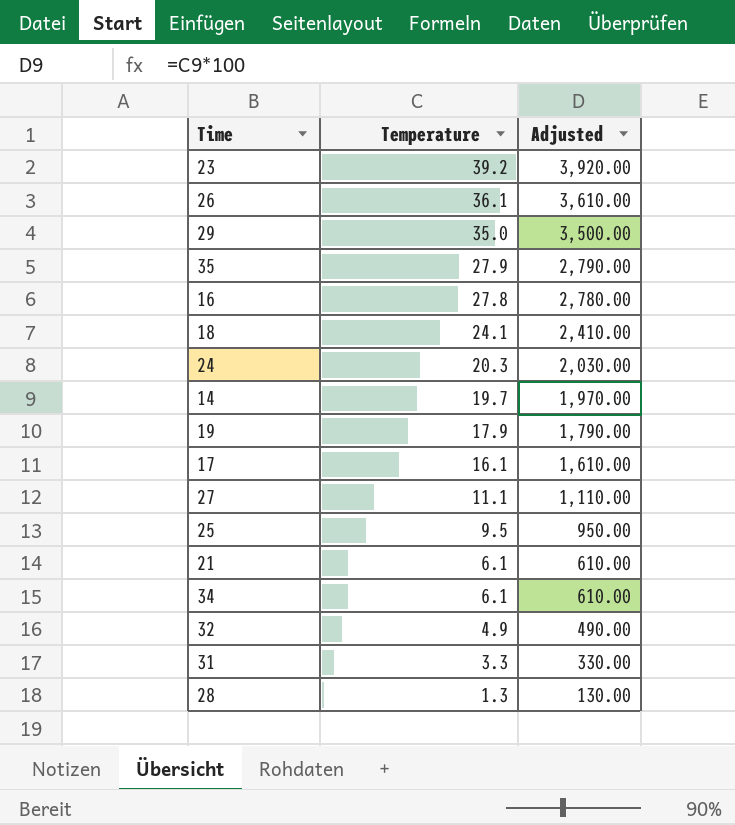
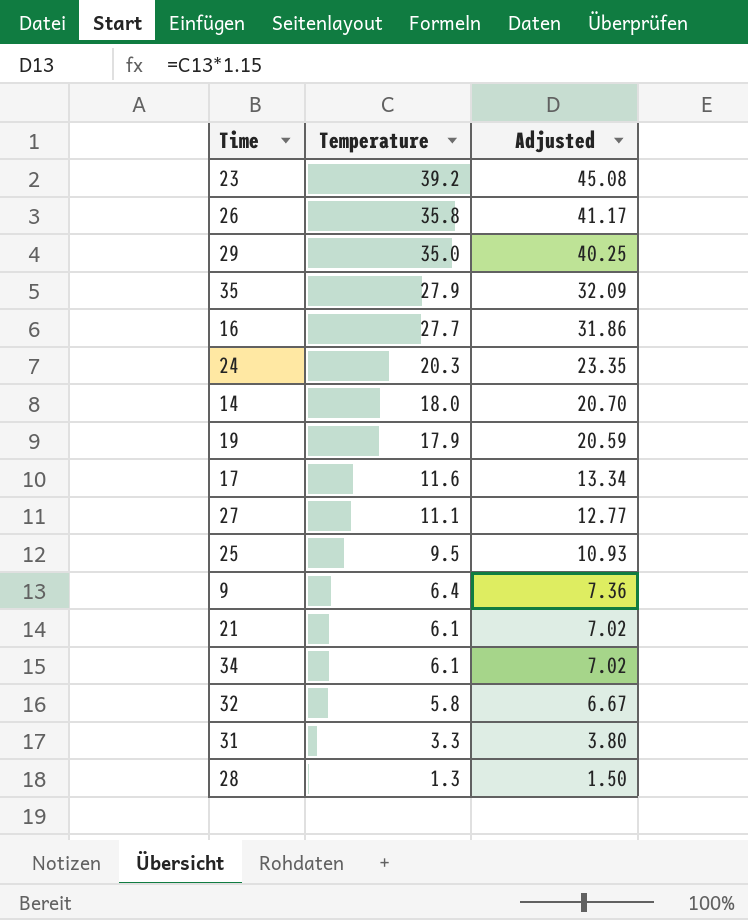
column Adjusted | formula: [Temperature] * 100 -> [Temperature] * 1.15
row 18: 24.1 | 2,410.00 -> none
26 | Temperature: 36.1 -> 35.8
16 | Temperature: 27.8 -> 27.7
14 | Temperature: 19.7 -> 18.0
17 | Temperature: 16.1 -> 11.6
row 9: none -> 6.4 | 7.36
32 | Temperature: 4.9 -> 5.8

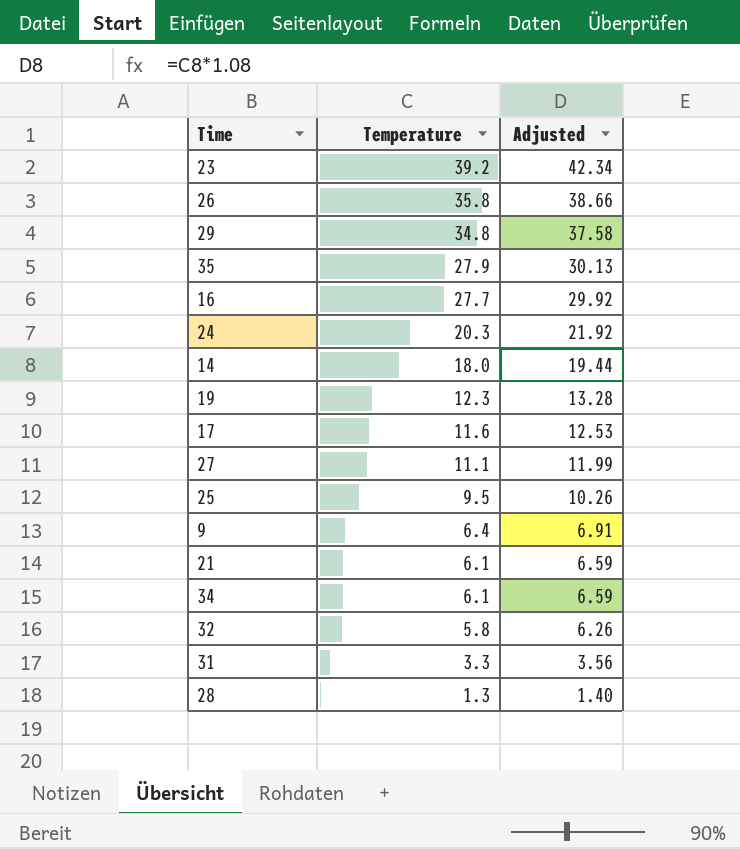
column Adjusted | formula: [Temperature] * 1.15 -> [Temperature] * 1.08
29 | Temperature: 35.0 -> 34.8
19 | Temperature: 17.9 -> 12.3

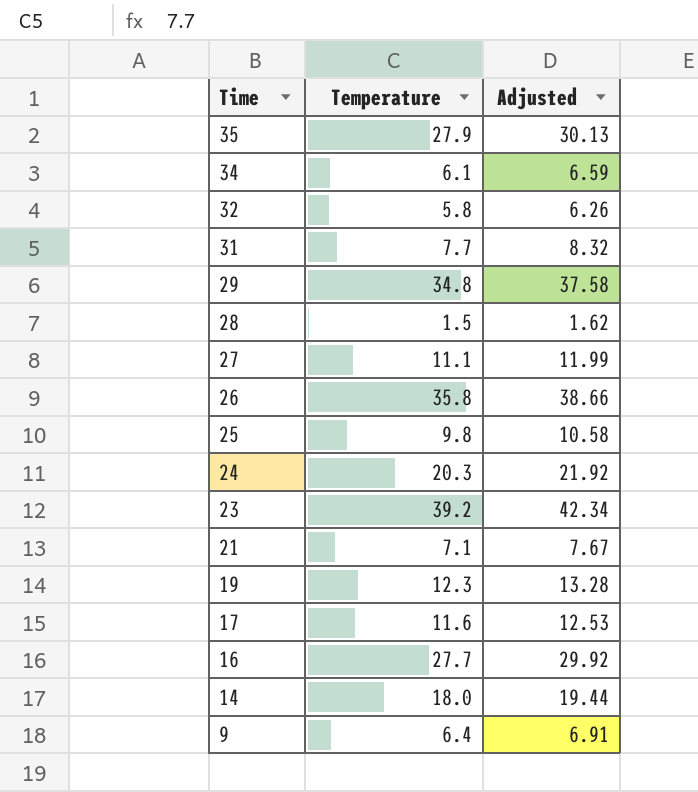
row order: Temperature descending -> Time descending
31 | Temperature: 3.3 -> 7.7
31 | Adjusted: 3.56 -> 8.32
28 | Temperature: 1.3 -> 1.5
28 | Adjusted: 1.40 -> 1.62
25 | Temperature: 9.5 -> 9.8
25 | Adjusted: 10.26 -> 10.58
21 | Temperature: 6.1 -> 7.1
21 | Adjusted: 6.59 -> 7.67

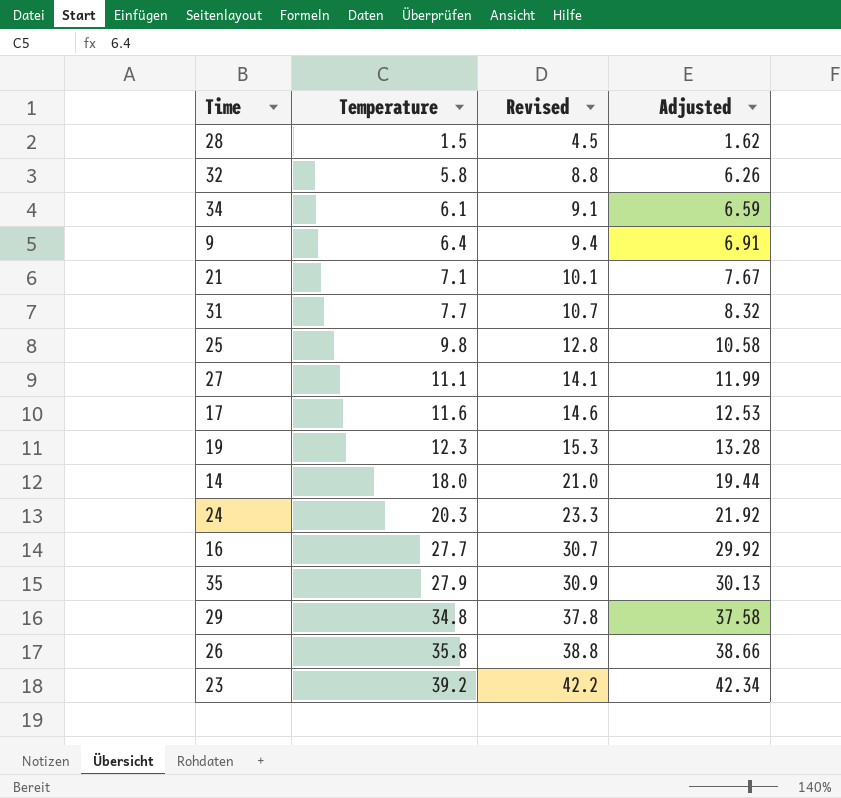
row order: Time descending -> Temperature ascending
column Revised | formula: none -> [Temperature] + 3

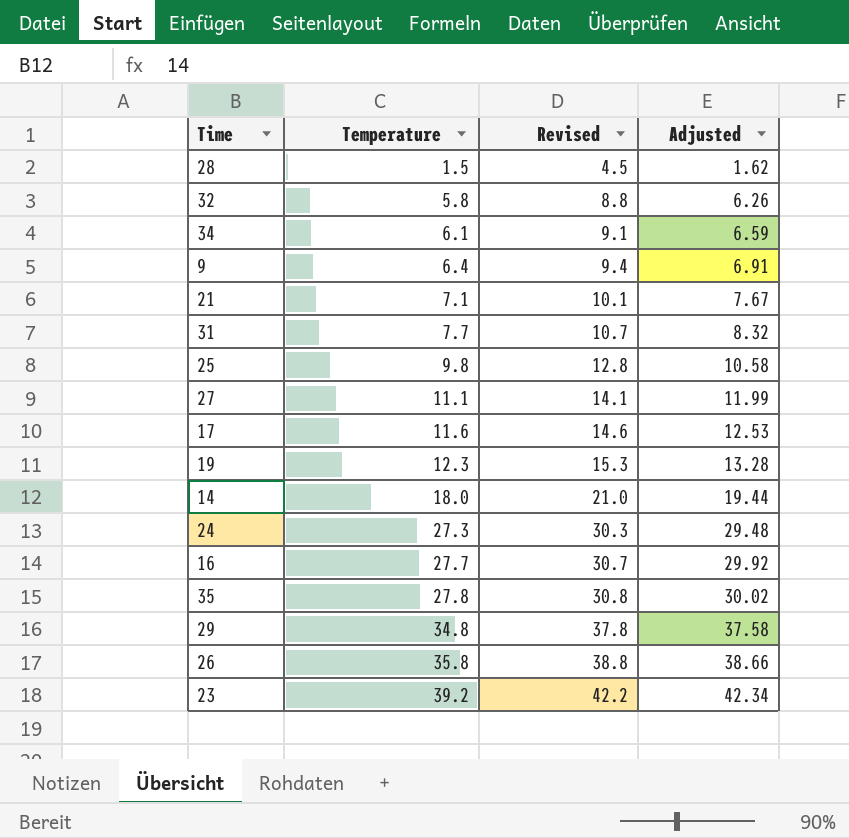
24 | Temperature: 20.3 -> 27.3
24 | Revised: 23.3 -> 30.3
24 | Adjusted: 21.92 -> 29.48
35 | Temperature: 27.9 -> 27.8
35 | Revised: 30.9 -> 30.8
35 | Adjusted: 30.13 -> 30.02

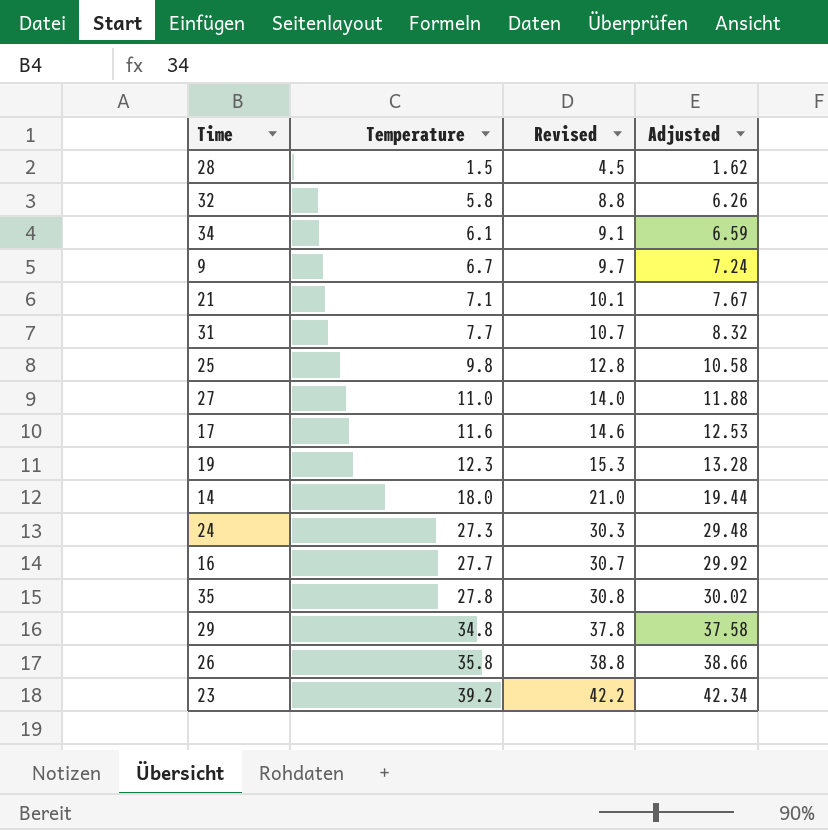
9 | Temperature: 6.4 -> 6.7
9 | Revised: 9.4 -> 9.7
9 | Adjusted: 6.91 -> 7.24
27 | Temperature: 11.1 -> 11.0
27 | Revised: 14.1 -> 14.0
27 | Adjusted: 11.99 -> 11.88

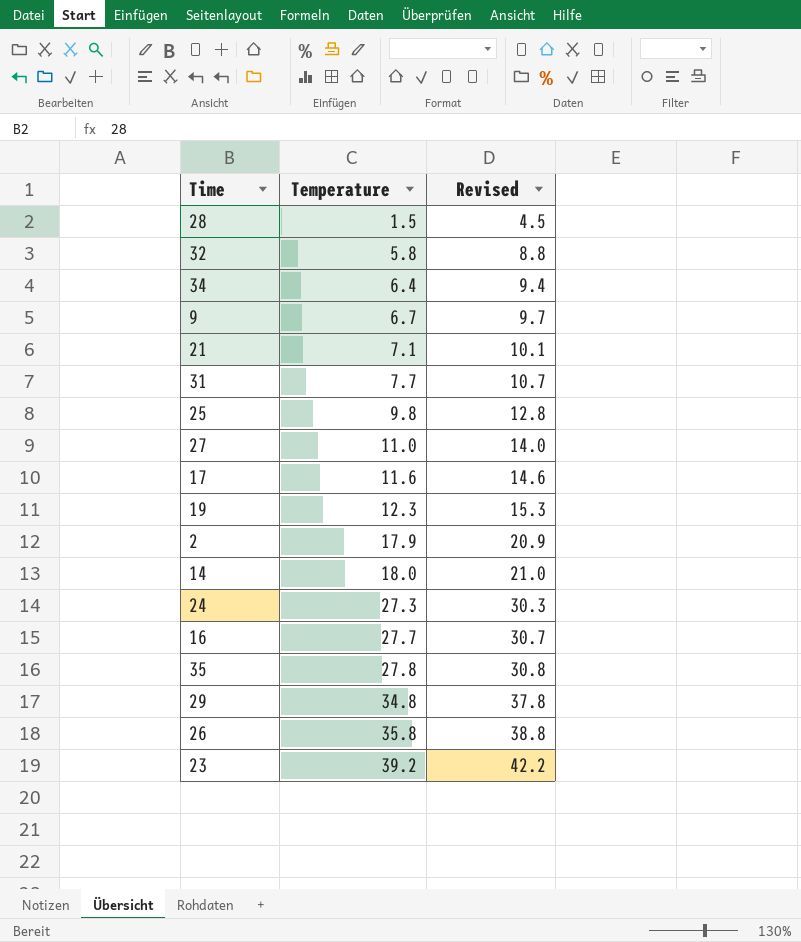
column Adjusted | formula: [Temperature] * 1.08 -> none
34 | Temperature: 6.1 -> 6.4
34 | Revised: 9.1 -> 9.4
row 2: none -> 17.9 | 20.9

